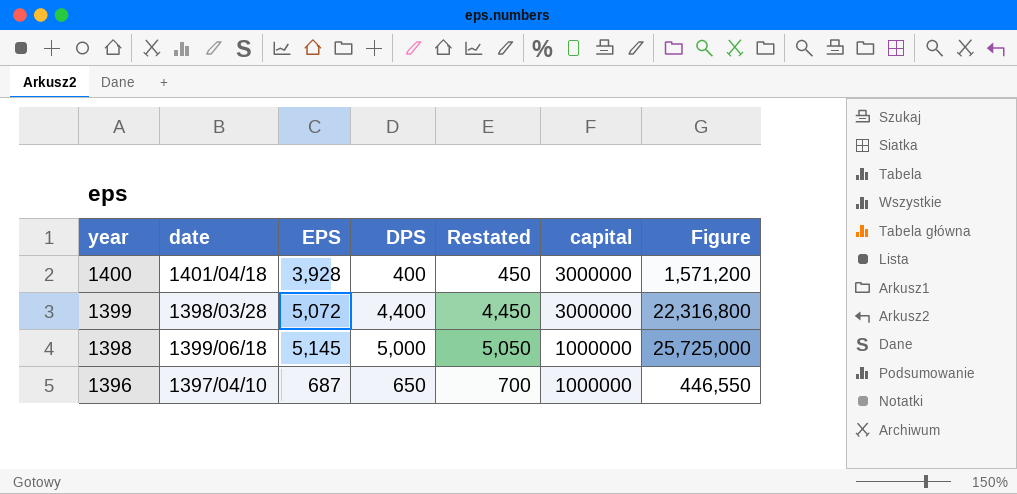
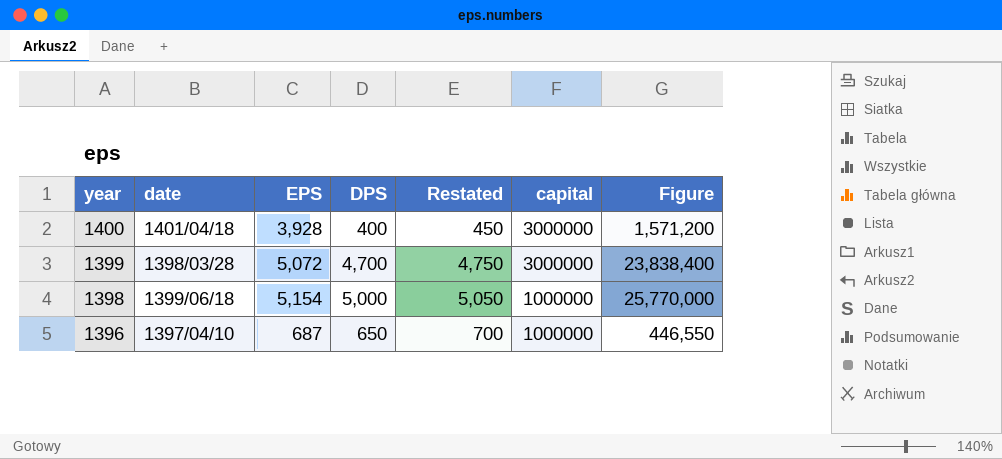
1399 | DPS: 4,400 -> 4,700
1399 | Restated: 4,450 -> 4,750
1399 | Figure: 22,316,800 -> 23,838,400
1398 | EPS: 5,145 -> 5,154
1398 | Figure: 25,725,000 -> 25,770,000

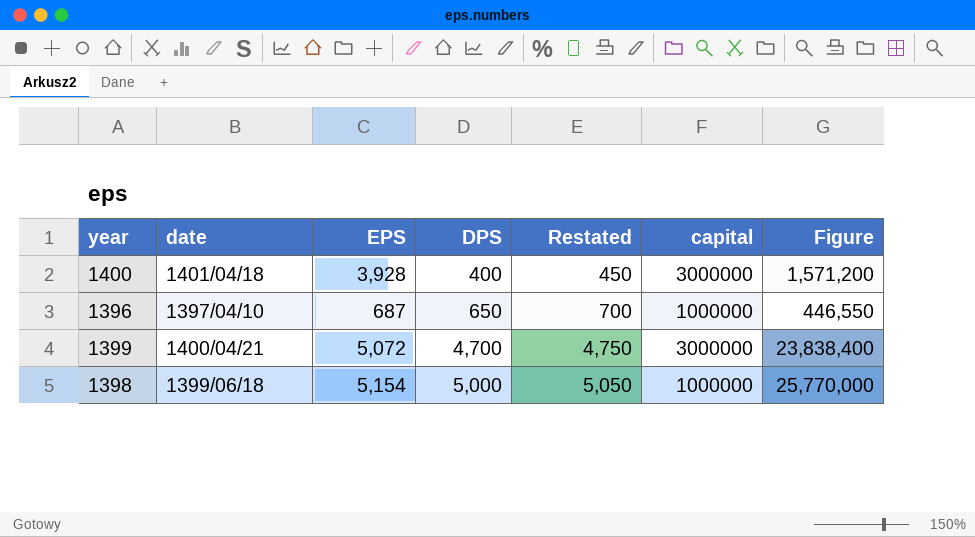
row order: year descending -> DPS ascending
1399 | date: 1398/03/28 -> 1400/04/21

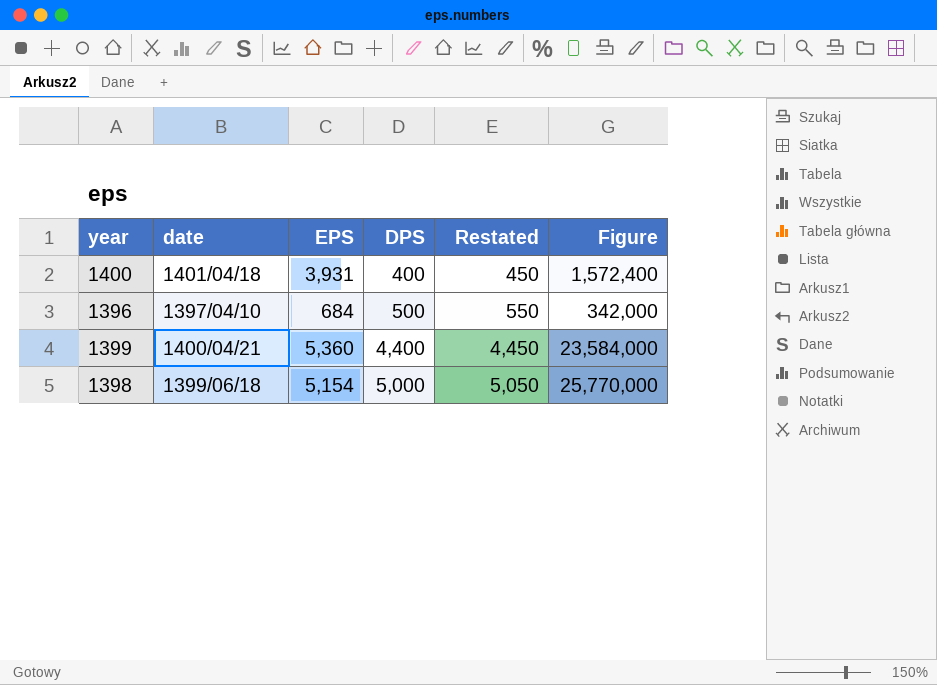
column capital | position: 6 -> none
1400 | EPS: 3,928 -> 3,931
1400 | Figure: 1,571,200 -> 1,572,400
1396 | EPS: 687 -> 684
1396 | DPS: 650 -> 500
1396 | Restated: 700 -> 550
1396 | Figure: 446,550 -> 342,000
1399 | EPS: 5,072 -> 5,360
1399 | DPS: 4,700 -> 4,400
1399 | Restated: 4,750 -> 4,450
1399 | Figure: 23,838,400 -> 23,584,000

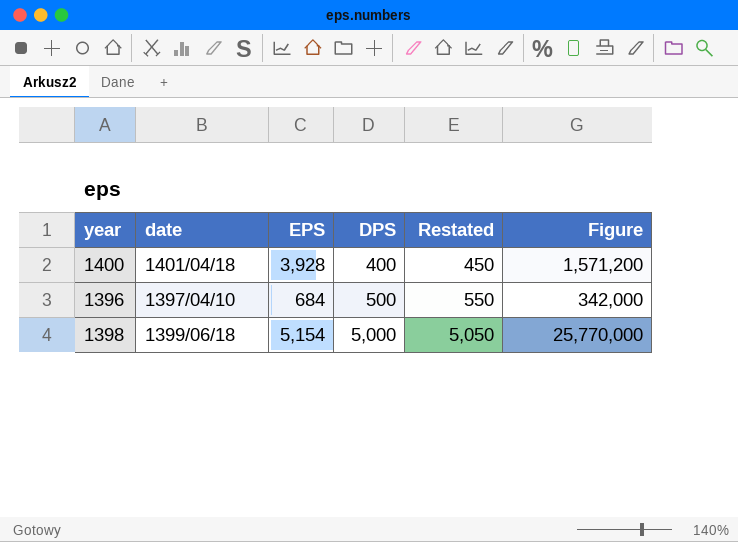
row 1399: 1400/04/21 | 5,360 | 4,400 | 4,450 | 23,584,000 -> none
1400 | EPS: 3,931 -> 3,928
1400 | Figure: 1,572,400 -> 1,571,200

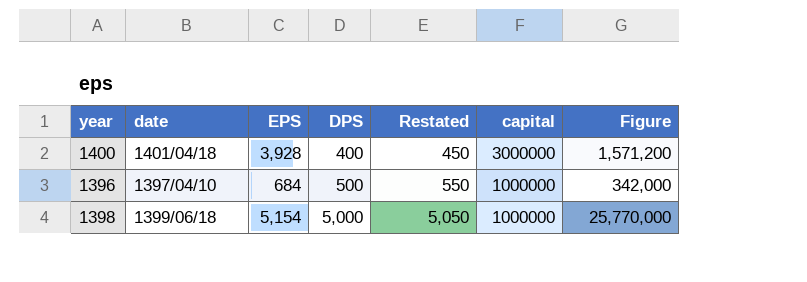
column capital | position: none -> 6

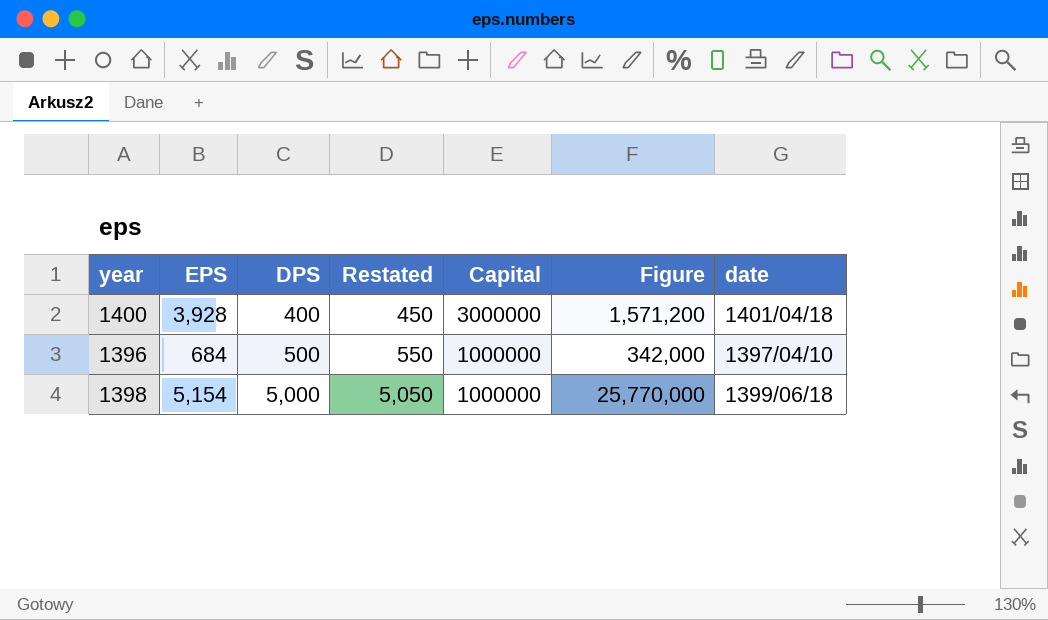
column name: capital -> Capital
column date | position: 2 -> 7

